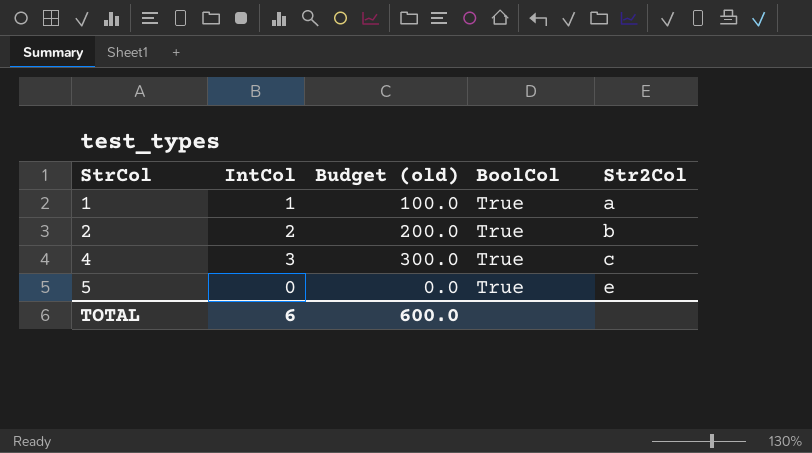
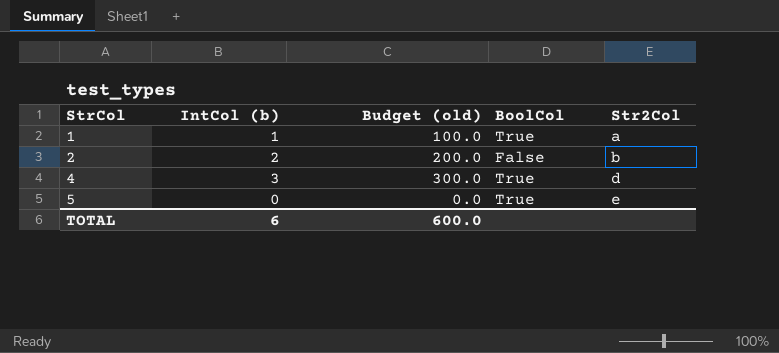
column name: IntCol -> IntCol (b)
2 | BoolCol: True -> False
4 | Str2Col: c -> d

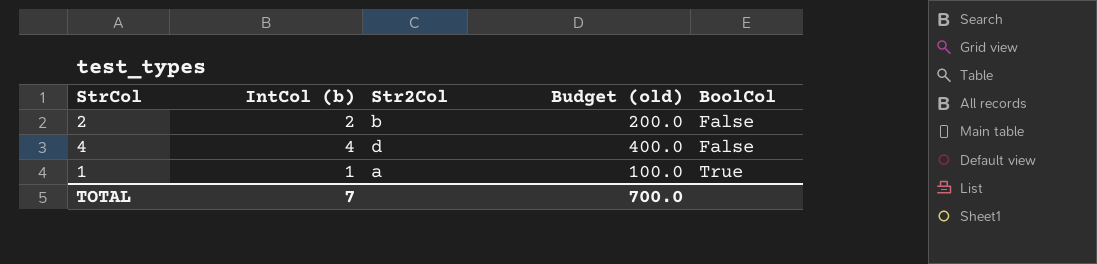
row order: StrCol ascending -> BoolCol ascending
column Str2Col | position: 5 -> 3
row 5: 0 | 0.0 | True | e -> none
4 | IntCol (b): 3 -> 4
4 | Budget (old): 300.0 -> 400.0
4 | BoolCol: True -> False
TOTAL | IntCol (b): 6 -> 7
TOTAL | Budget (old): 600.0 -> 700.0

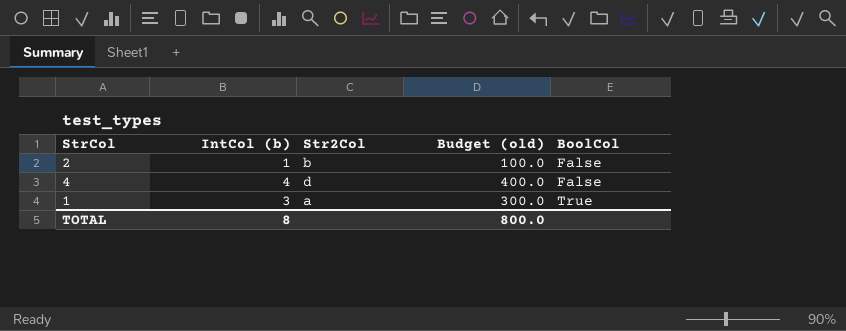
2 | IntCol (b): 2 -> 1
2 | Budget (old): 200.0 -> 100.0
1 | IntCol (b): 1 -> 3
1 | Budget (old): 100.0 -> 300.0
TOTAL | IntCol (b): 7 -> 8
TOTAL | Budget (old): 700.0 -> 800.0

